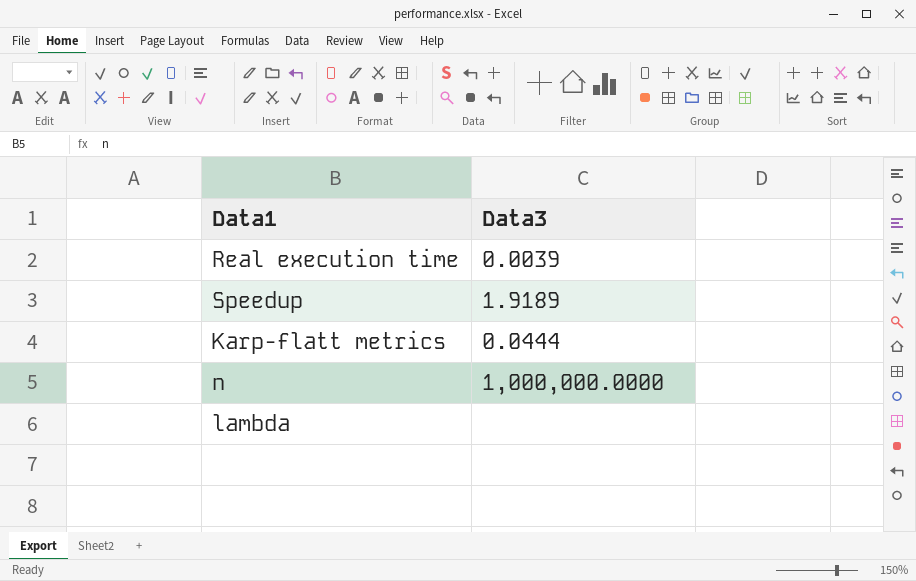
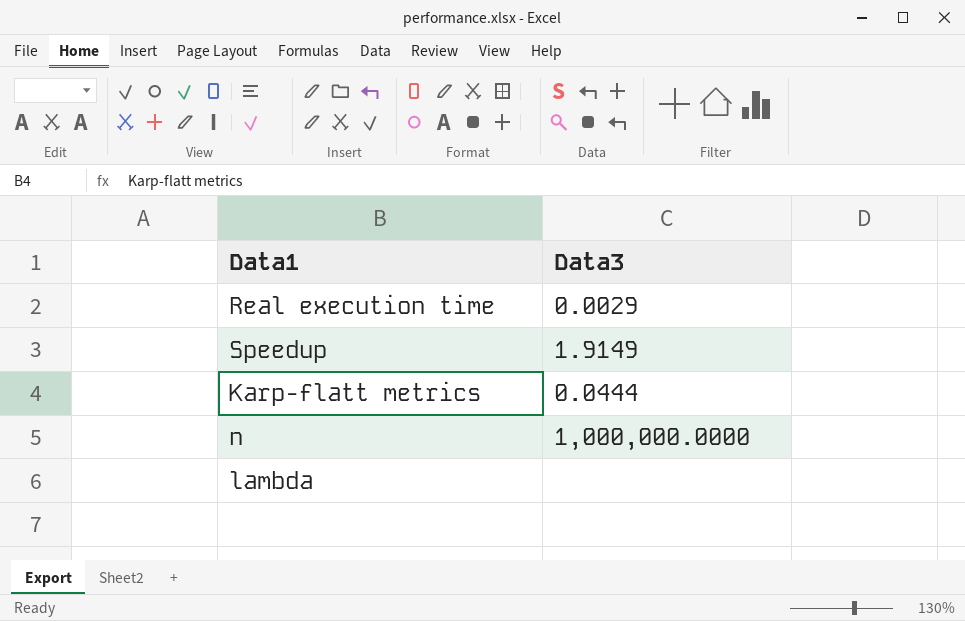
Real execution time | Data3: 0.0039 -> 0.0029
Speedup | Data3: 1.9189 -> 1.9149

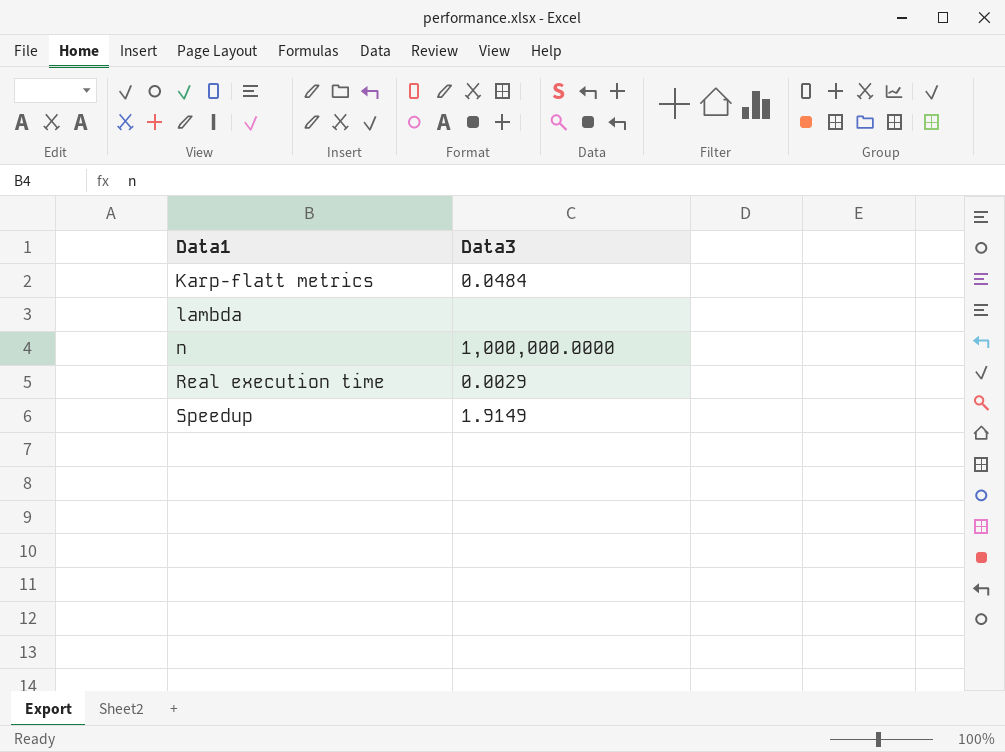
row order: none -> Data1 ascending
Karp-flatt metrics | Data3: 0.0444 -> 0.0484

